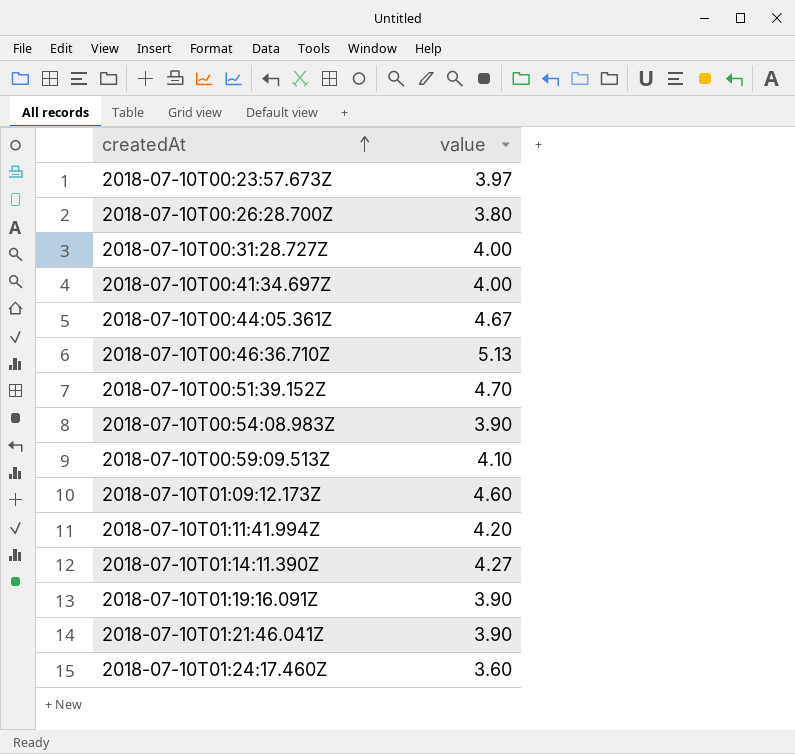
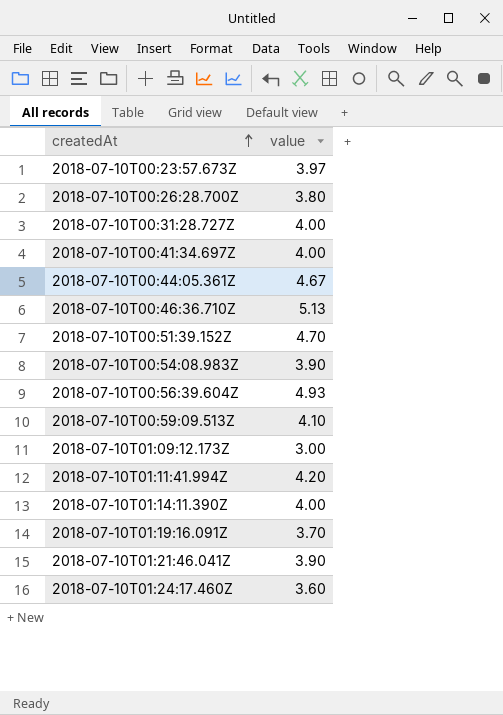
row 2018-07-10T00:56:39.604Z: none -> 4.93
2018-07-10T01:09:12.173Z | value: 4.60 -> 3.00
2018-07-10T01:14:11.390Z | value: 4.27 -> 4.00
2018-07-10T01:19:16.091Z | value: 3.90 -> 3.70

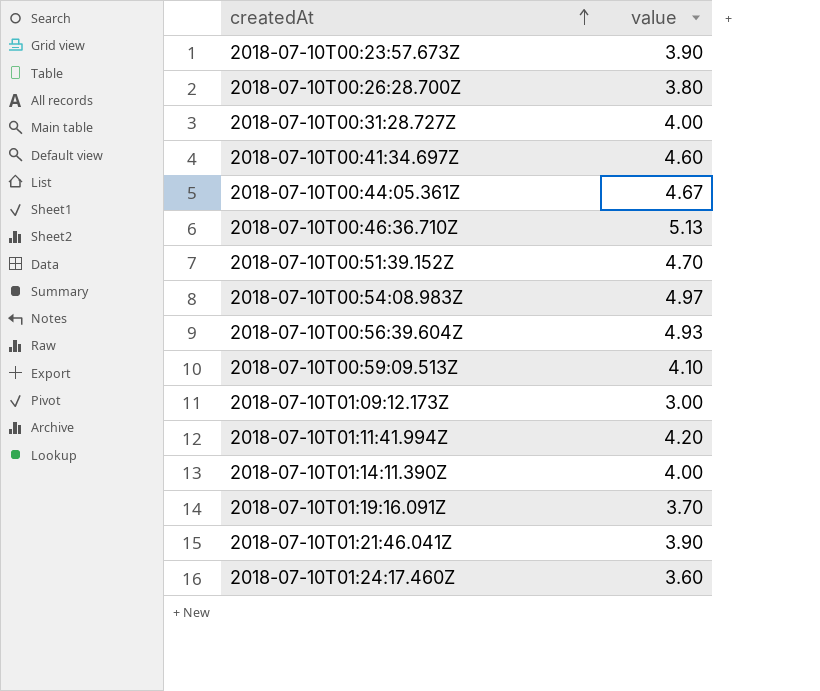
2018-07-10T00:23:57.673Z | value: 3.97 -> 3.90
2018-07-10T00:41:34.697Z | value: 4.00 -> 4.60
2018-07-10T00:54:08.983Z | value: 3.90 -> 4.97

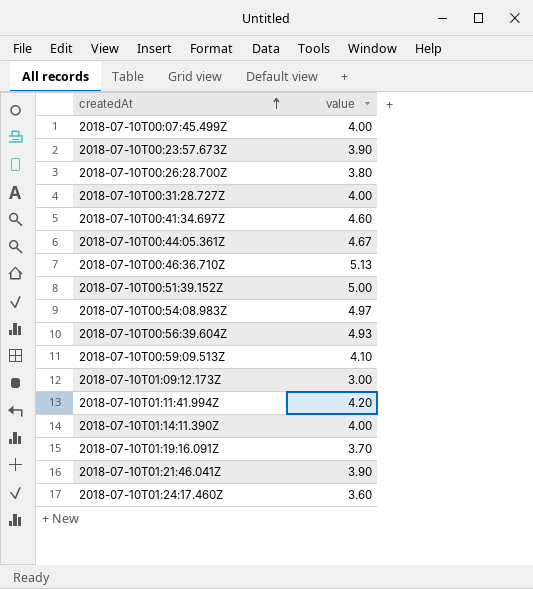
row 2018-07-10T00:07:45.499Z: none -> 4.00
2018-07-10T00:51:39.152Z | value: 4.70 -> 5.00

